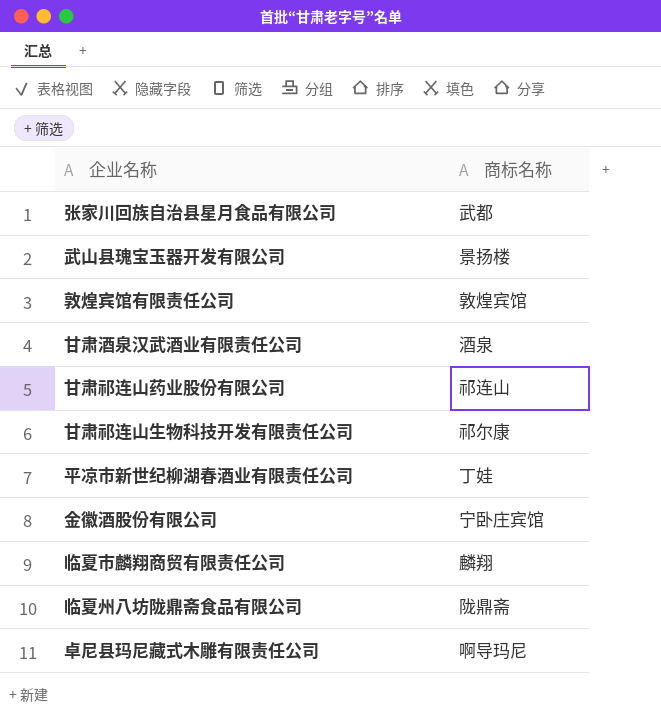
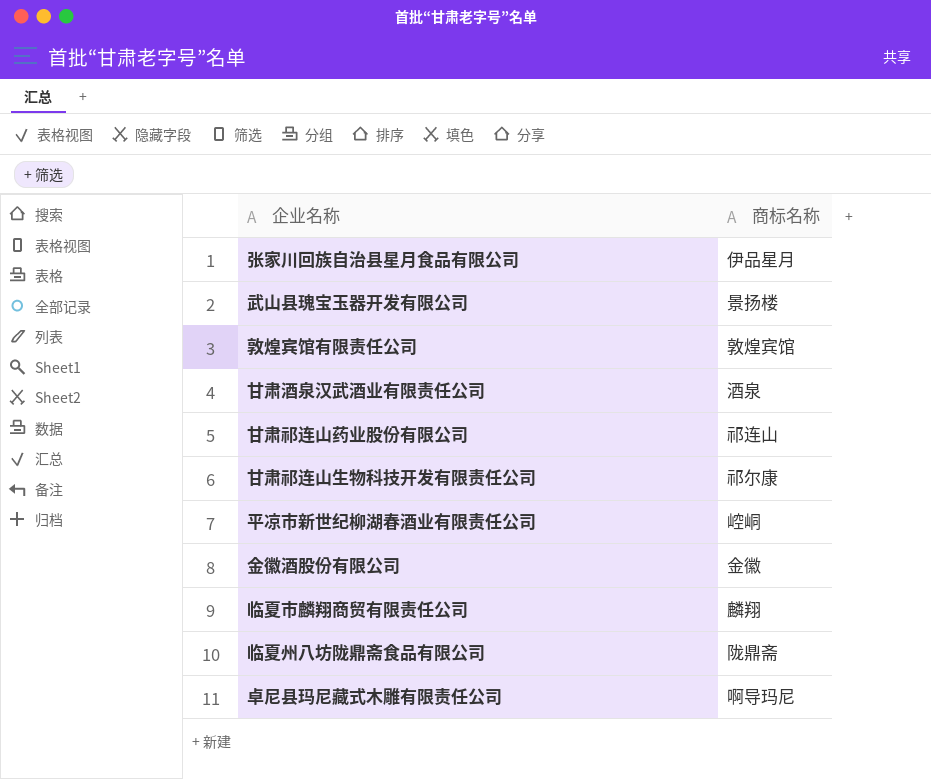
张家川回族自治县星月食品有限公司 | 商标名称: 武都 -> 伊品星月
平凉市新世纪柳湖春酒业有限责任公司 | 商标名称: 丁娃 -> 崆峒
金徽酒股份有限公司 | 商标名称: 宁卧庄宾馆 -> 金徽

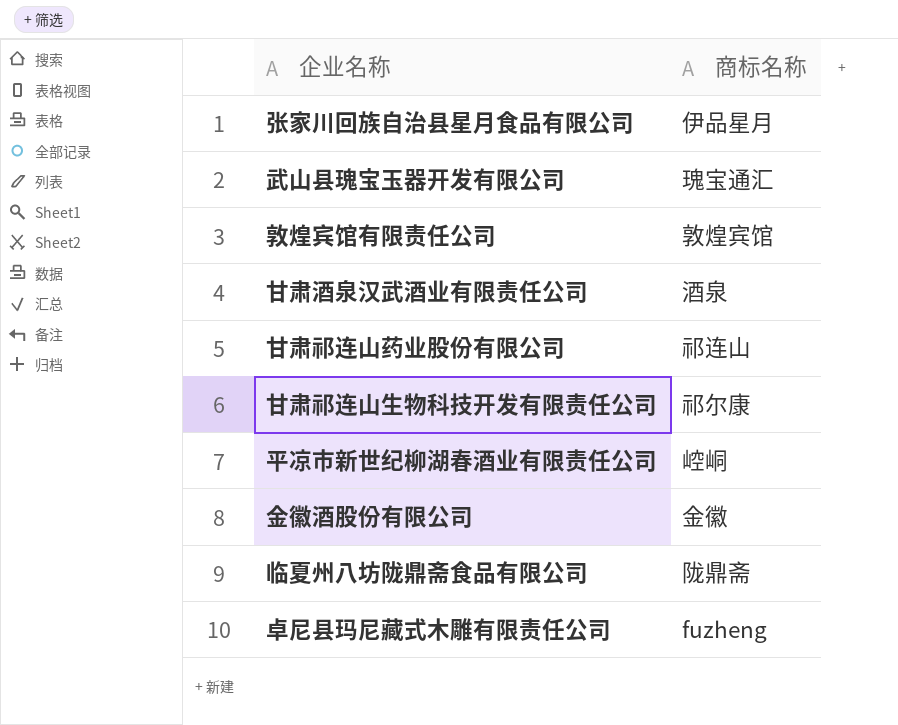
row 临夏市麟翔商贸有限责任公司: 麟翔 -> none
武山县瑰宝玉器开发有限公司 | 商标名称: 景扬楼 -> 瑰宝通汇
卓尼县玛尼藏式木雕有限责任公司 | 商标名称: 啊导玛尼 -> fuzheng

